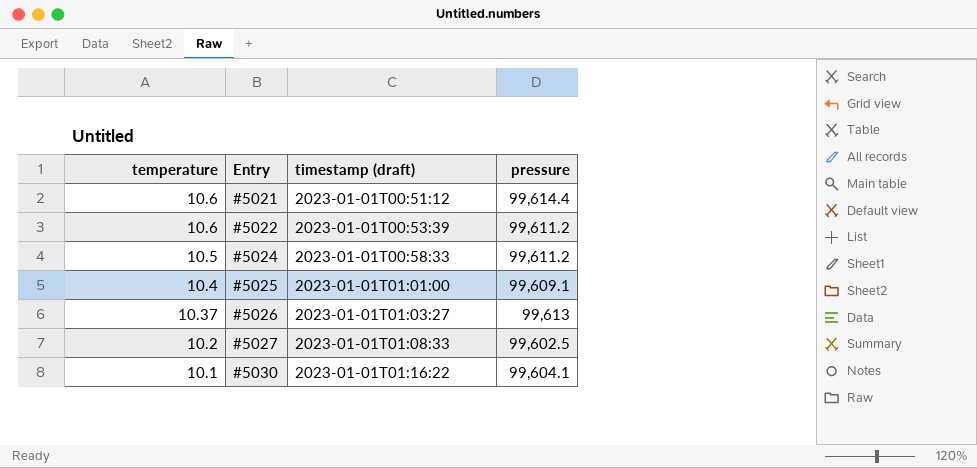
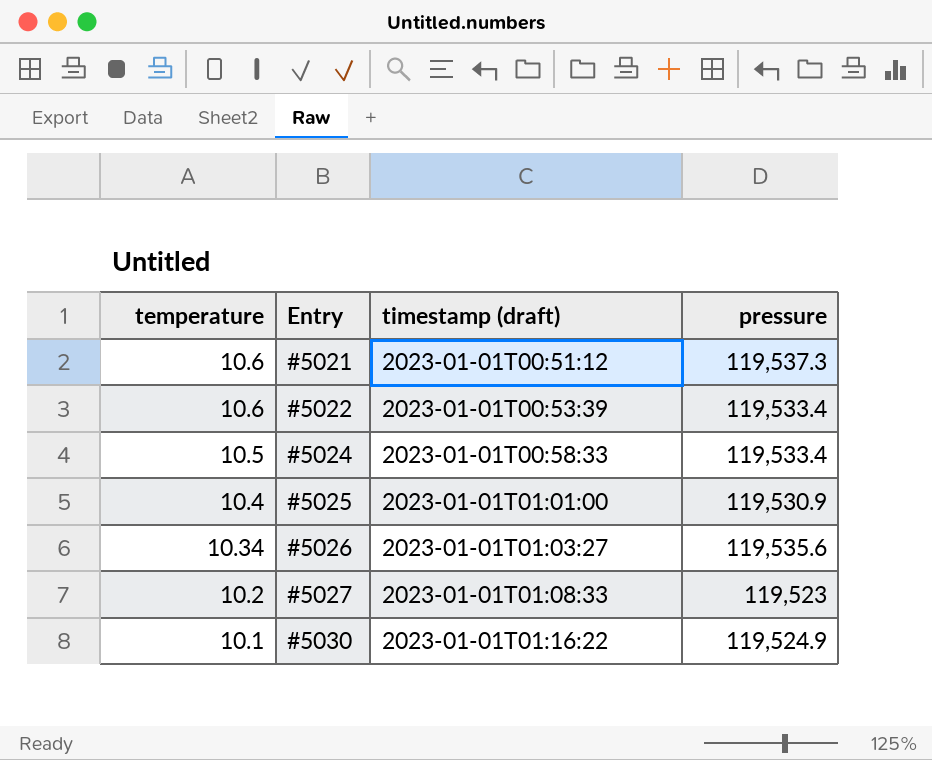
#5021 | pressure: 99,614.4 -> 119,537.3
#5022 | pressure: 99,611.2 -> 119,533.4
#5024 | pressure: 99,611.2 -> 119,533.4
#5025 | pressure: 99,609.1 -> 119,530.9
#5026 | temperature: 10.37 -> 10.34
#5026 | pressure: 99,613 -> 119,535.6
#5027 | pressure: 99,602.5 -> 119,523
#5030 | pressure: 99,604.1 -> 119,524.9

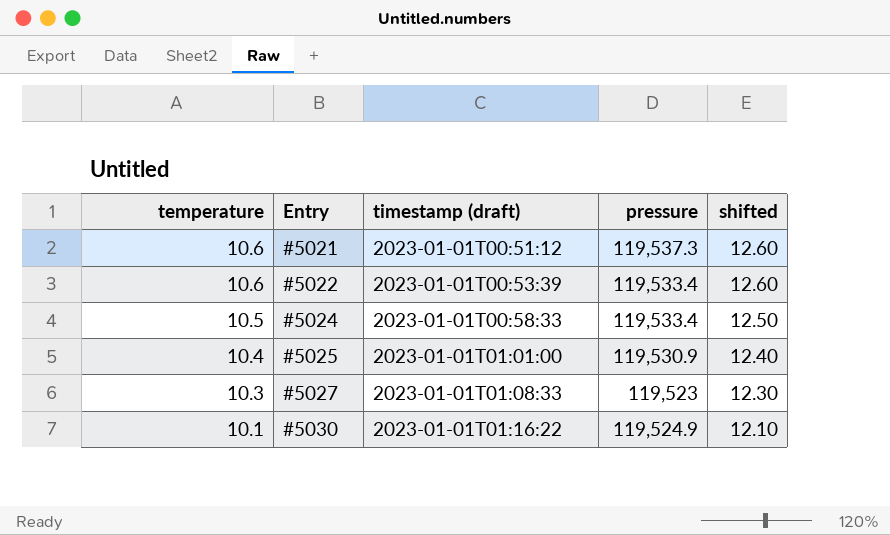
column shifted | formula: none -> [temperature] + 2
row #5026: 10.34 | 2023-01-01T01:03:27 | 119,535.6 -> none
#5027 | temperature: 10.2 -> 10.3

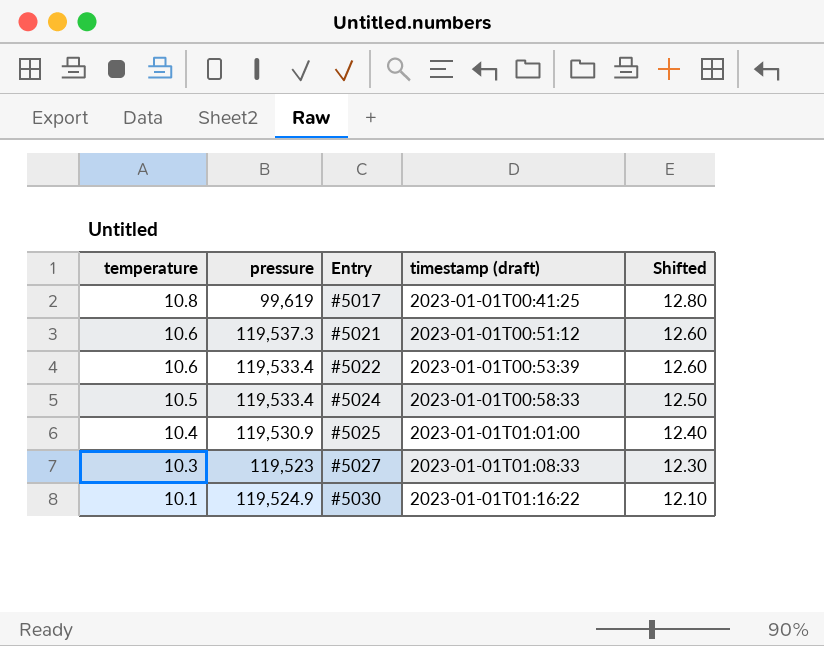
column pressure | position: 4 -> 2
column name: shifted -> Shifted
row #5017: none -> 10.8 | 99,619 | 2023-01-01T00:41:25 | 12.80

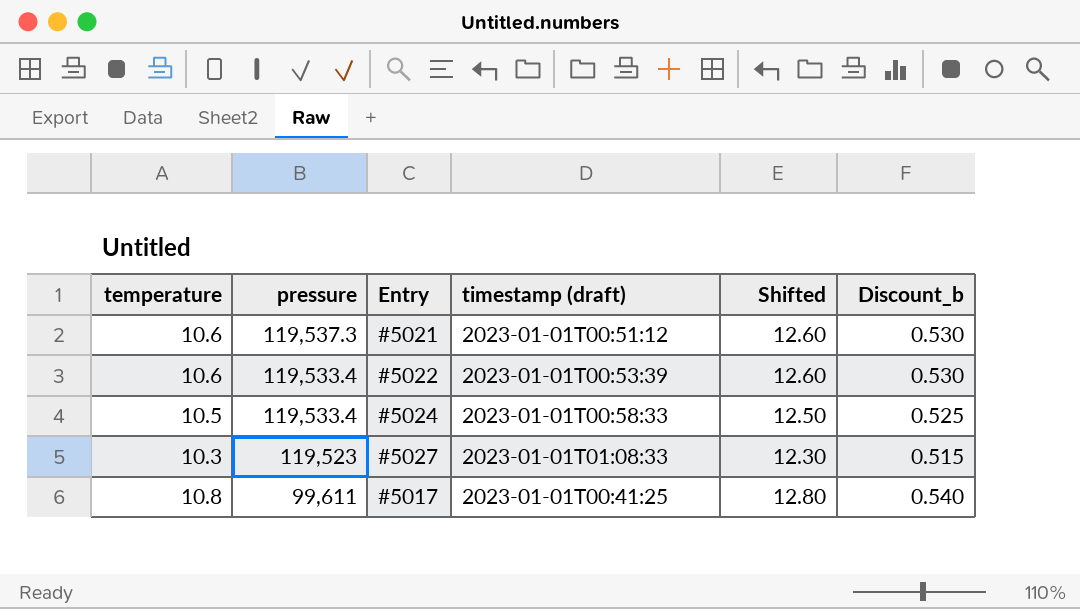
row order: temperature descending -> pressure descending
column Discount_b | formula: none -> [temperature] * 0.05
row #5025: 10.4 | 119,530.9 | 2023-01-01T01:01:00 | 12.40 -> none
row #5030: 10.1 | 119,524.9 | 2023-01-01T01:16:22 | 12.10 -> none
#5017 | pressure: 99,619 -> 99,611

